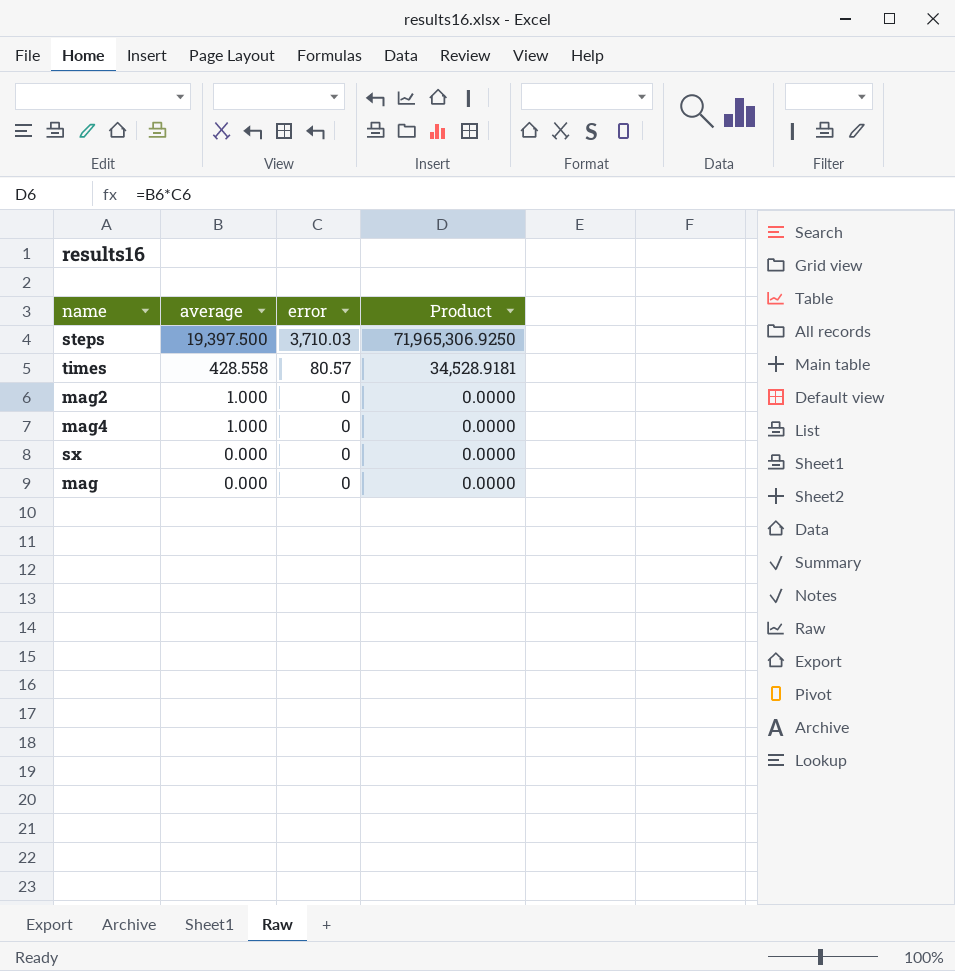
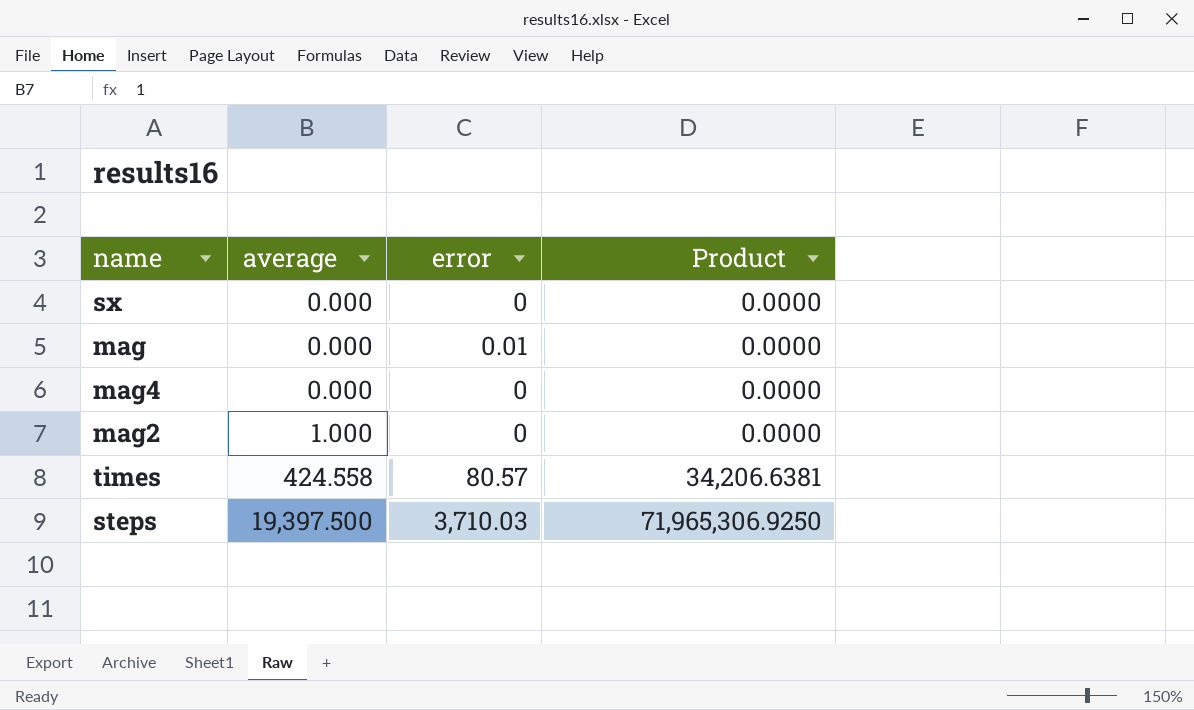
row order: average descending -> average ascending
mag | error: 0 -> 0.01
mag4 | average: 1.000 -> 0.000
times | average: 428.558 -> 424.558
times | Product: 34,528.9181 -> 34,206.6381

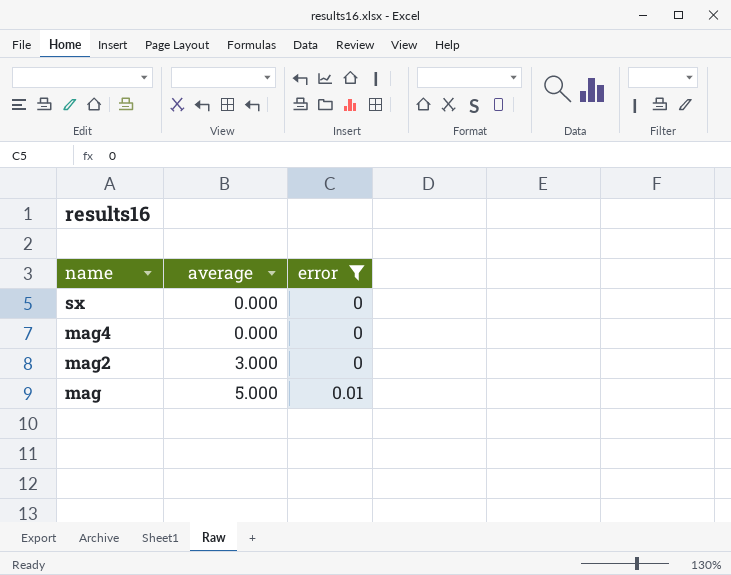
filter: none -> error <= 0.01
row order: average ascending -> name descending
column Product | formula: [average] * [error] -> none
mag2 | average: 1.000 -> 3.000
mag | average: 0.000 -> 5.000

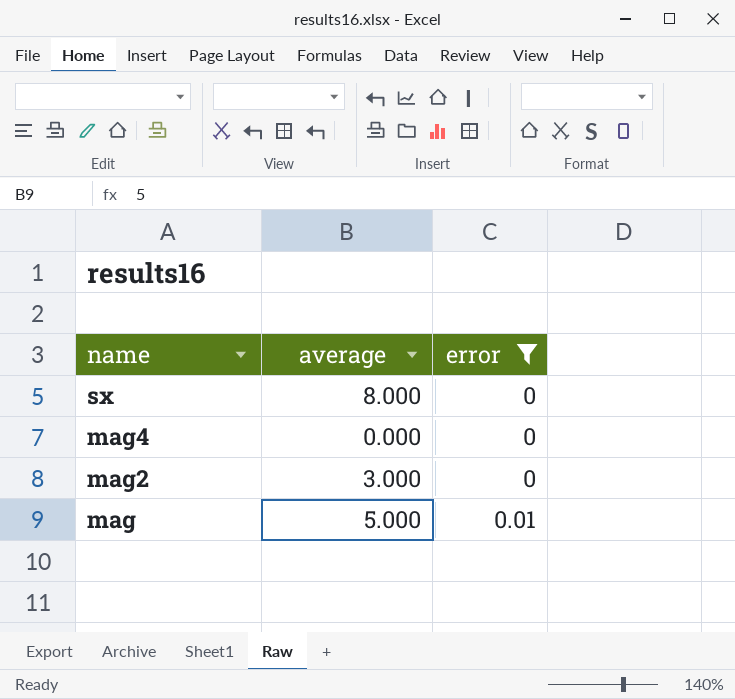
sx | average: 0.000 -> 8.000

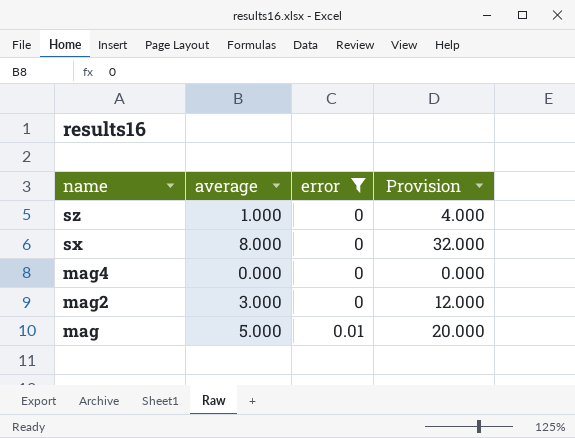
column Provision | formula: none -> [average] * 4
row sz: none -> 1.000 | 0 | 4.000

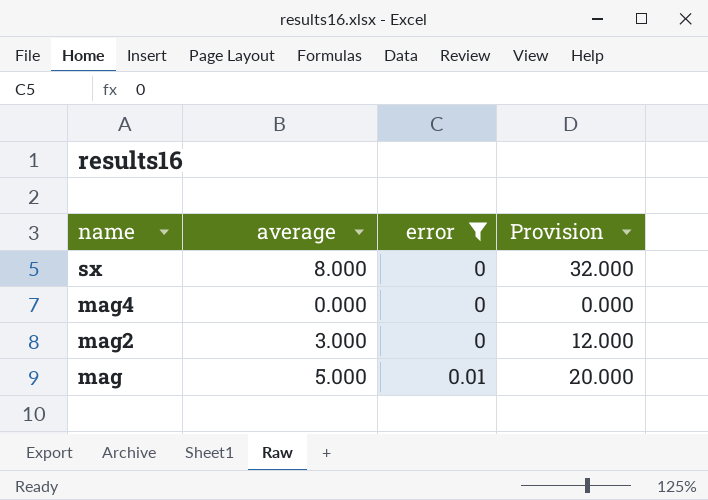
row sz: 1.000 | 0 | 4.000 -> none

